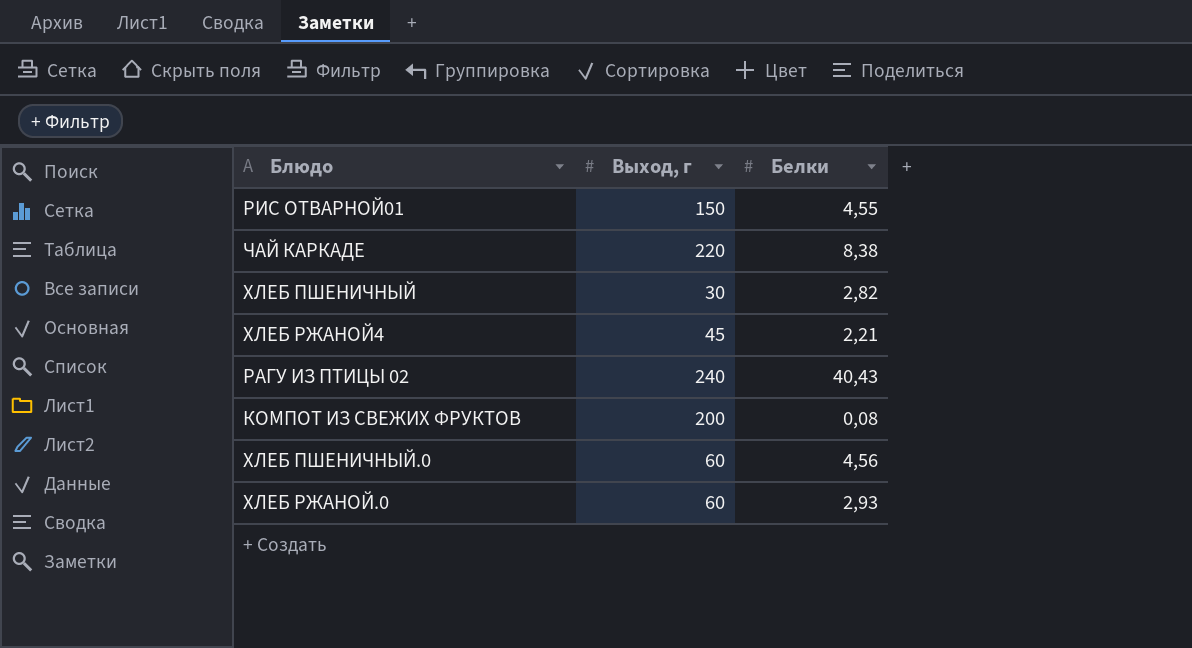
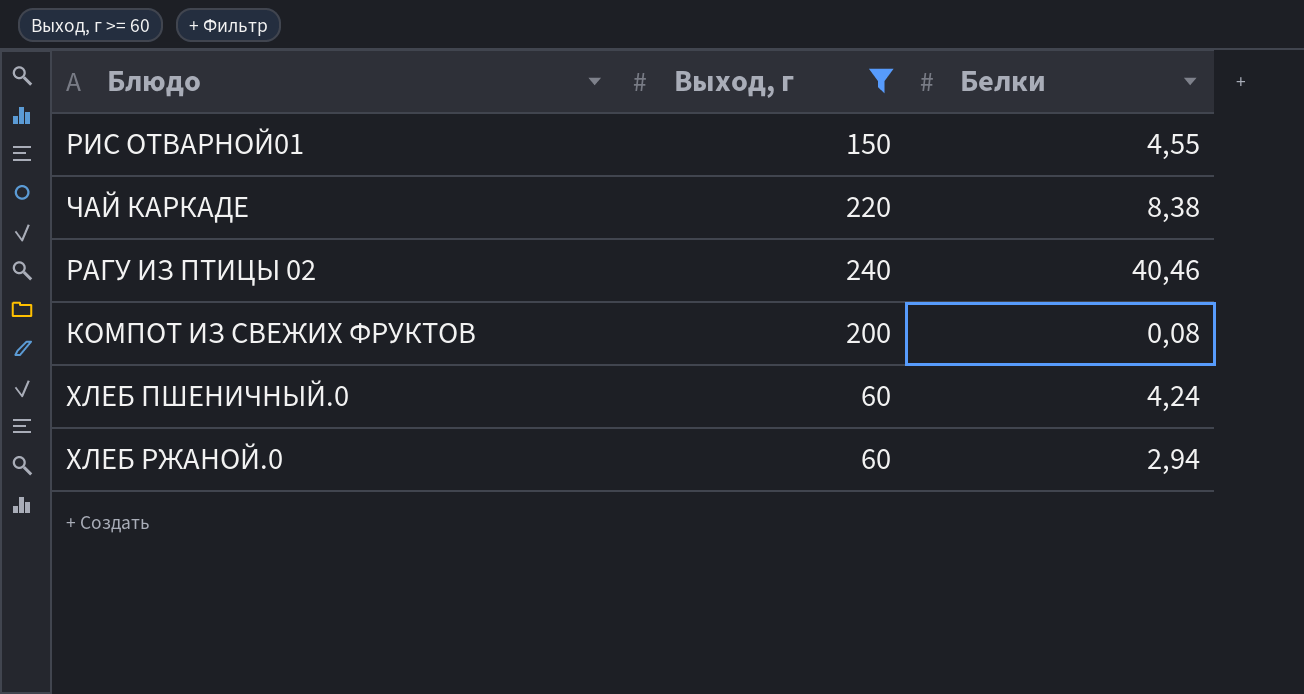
filter: none -> Выход, г >= 60
РАГУ ИЗ ПТИЦЫ 02 | Белки: 40,43 -> 40,46
ХЛЕБ ПШЕНИЧНЫЙ.0 | Белки: 4,56 -> 4,24
ХЛЕБ РЖАНОЙ.0 | Белки: 2,93 -> 2,94

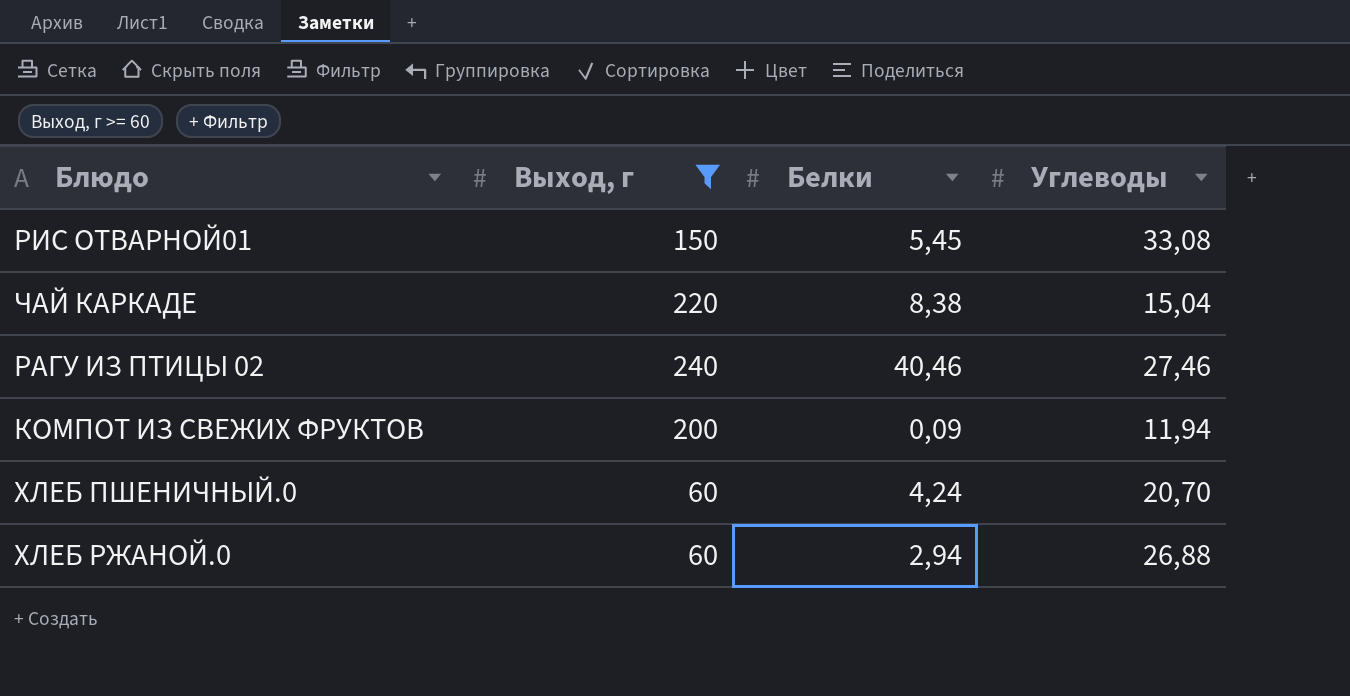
column Углеводы | position: none -> 4
РИС ОТВАРНОЙ01 | Белки: 4,55 -> 5,45
КОМПОТ ИЗ СВЕЖИХ ФРУКТОВ | Белки: 0,08 -> 0,09

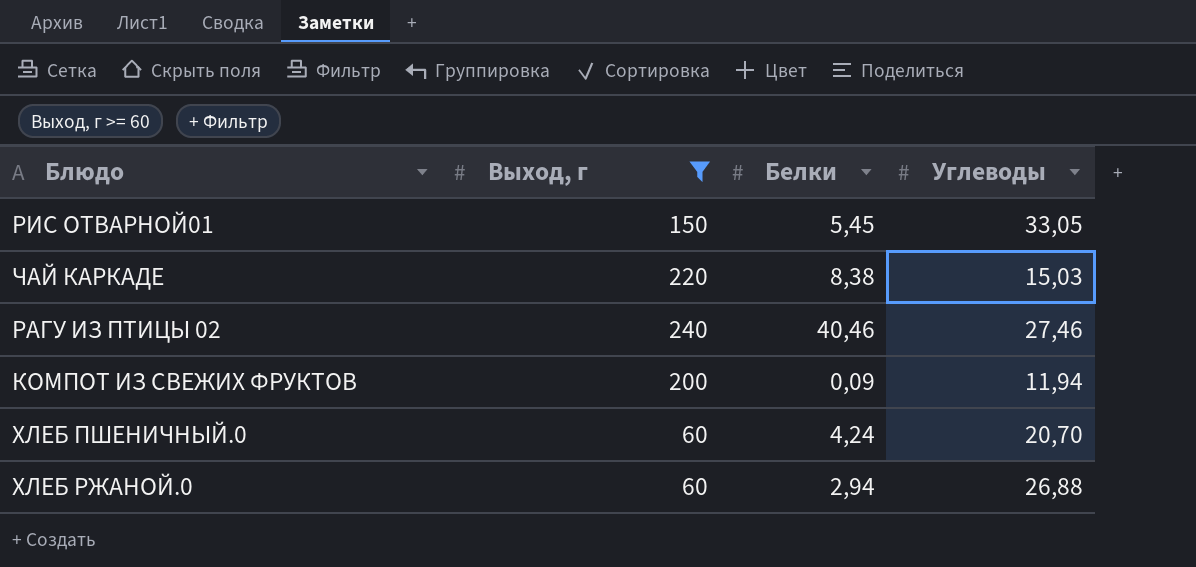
РИС ОТВАРНОЙ01 | Углеводы: 33,08 -> 33,05
ЧАЙ КАРКАДЕ | Углеводы: 15,04 -> 15,03

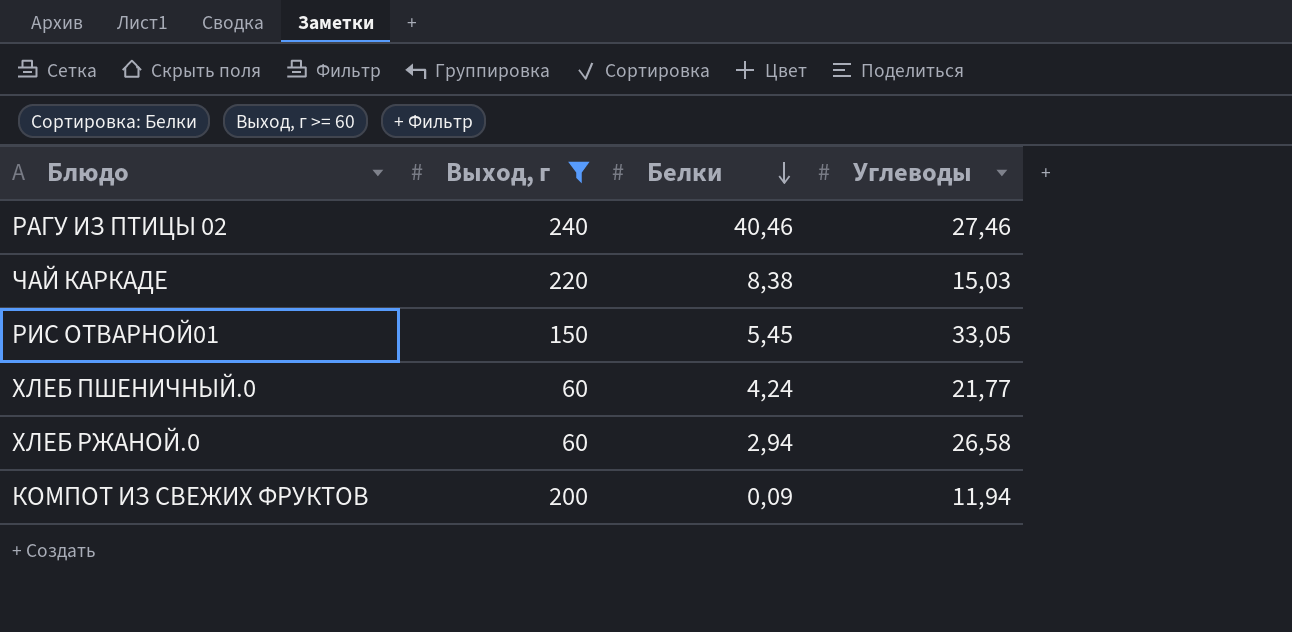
row order: none -> Белки descending
ХЛЕБ ПШЕНИЧНЫЙ.0 | Углеводы: 20,70 -> 21,77
ХЛЕБ РЖАНОЙ.0 | Углеводы: 26,88 -> 26,58

